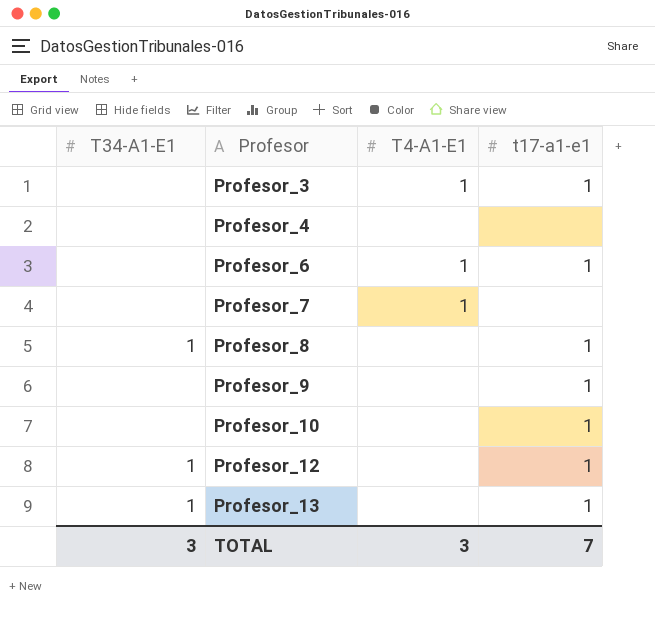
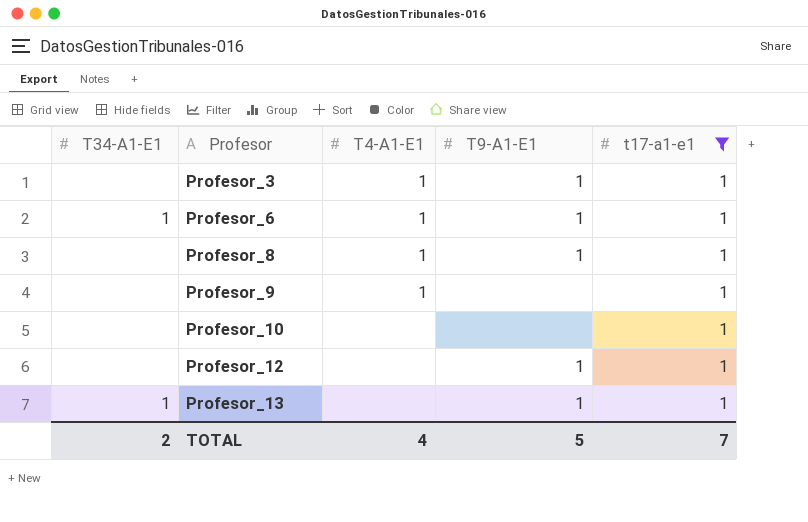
filter: none -> t17-a1-e1 = 1
column T9-A1-E1 | position: none -> 4
Profesor_6 | T34-A1-E1: none -> 1
Profesor_8 | T34-A1-E1: 1 -> none
Profesor_8 | T4-A1-E1: none -> 1
Profesor_9 | T4-A1-E1: none -> 1
Profesor_12 | T34-A1-E1: 1 -> none
TOTAL | T34-A1-E1: 3 -> 2
TOTAL | T4-A1-E1: 3 -> 4

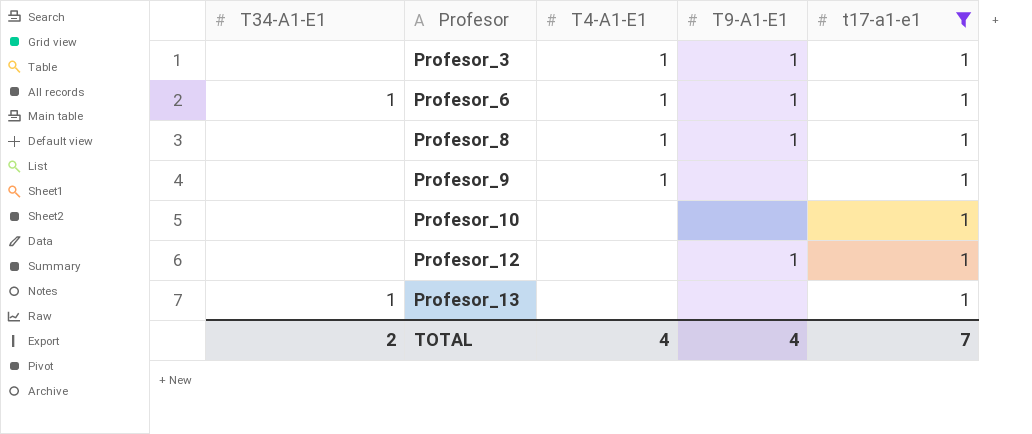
Profesor_13 | T9-A1-E1: 1 -> none
TOTAL | T9-A1-E1: 5 -> 4

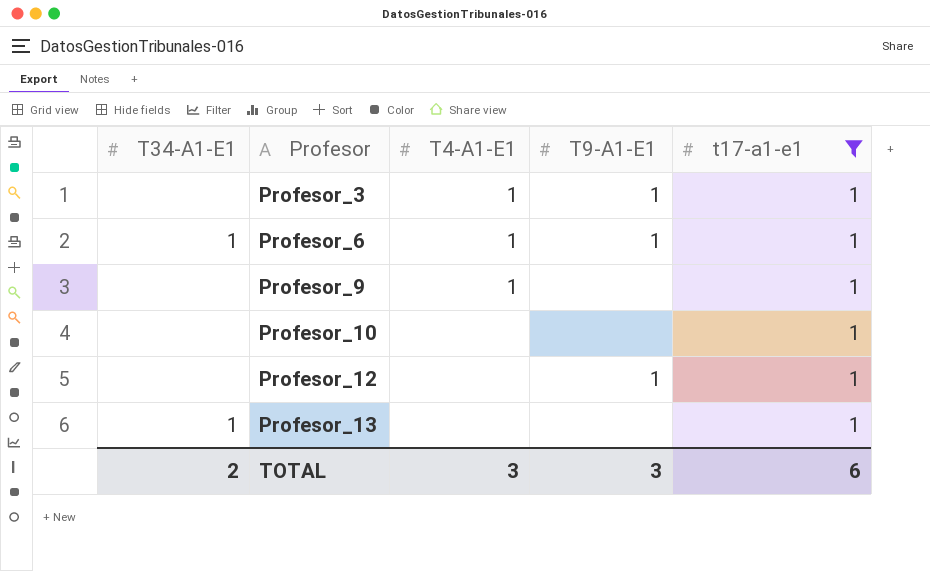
row Profesor_8: none | 1 | 1 | 1 -> none
TOTAL | T4-A1-E1: 4 -> 3
TOTAL | T9-A1-E1: 4 -> 3
TOTAL | t17-a1-e1: 7 -> 6

